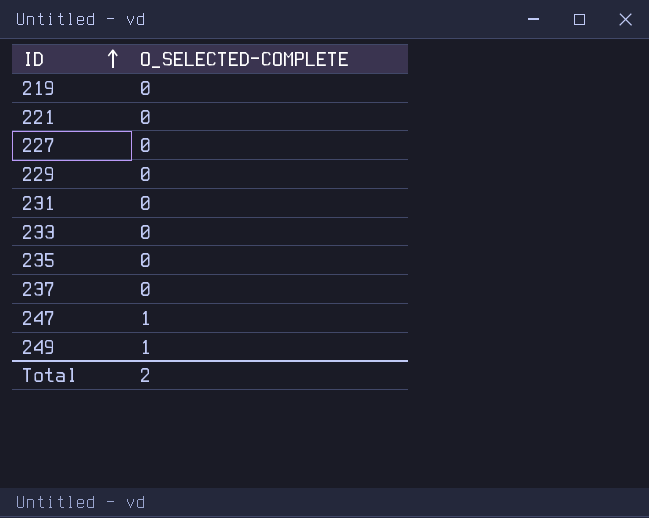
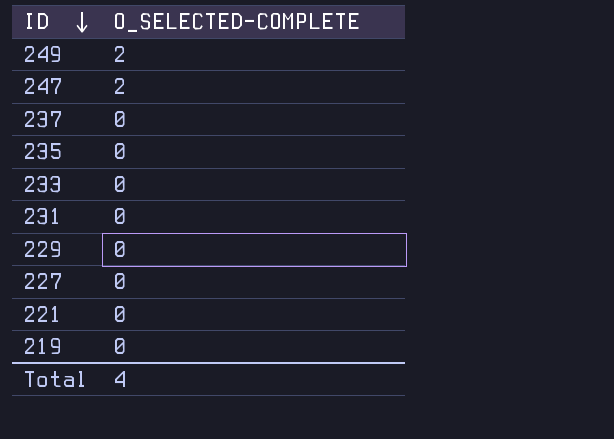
row order: ID ascending -> ID descending
249 | O_SELECTED-COMPLETE: 1 -> 2
247 | O_SELECTED-COMPLETE: 1 -> 2
Total | O_SELECTED-COMPLETE: 2 -> 4

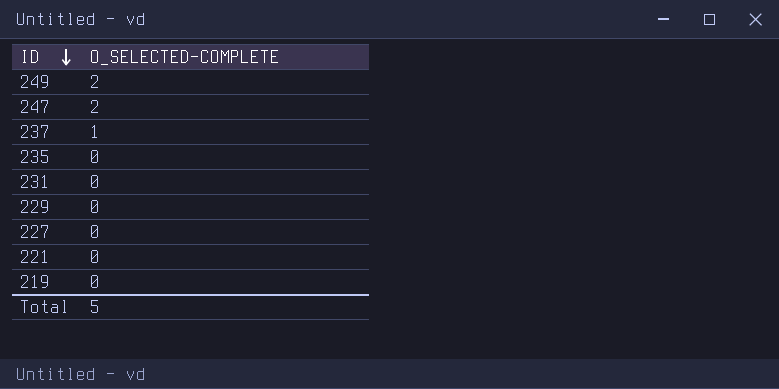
row 233: 0 -> none
237 | O_SELECTED-COMPLETE: 0 -> 1
Total | O_SELECTED-COMPLETE: 4 -> 5

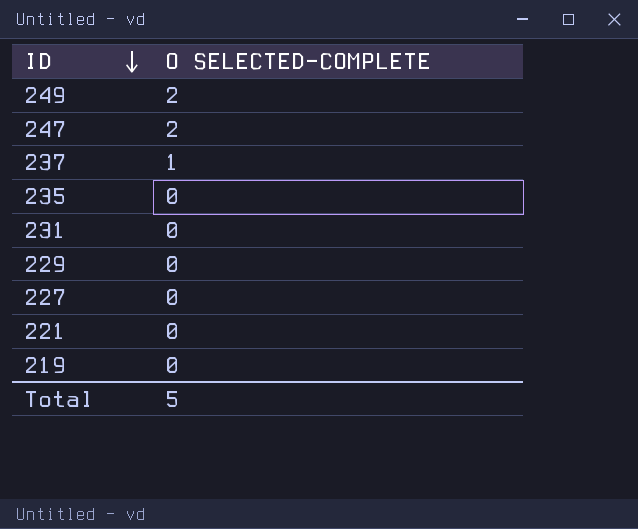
column name: O_SELECTED-COMPLETE -> O SELECTED-COMPLETE

